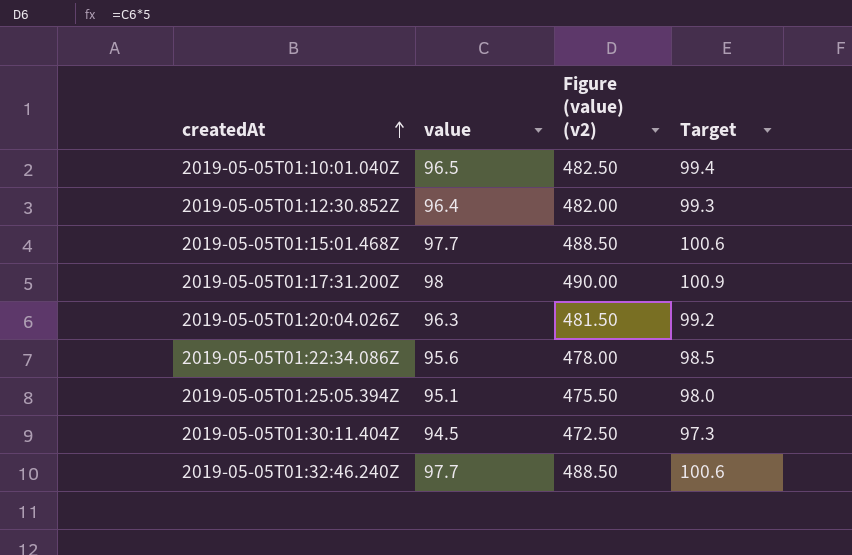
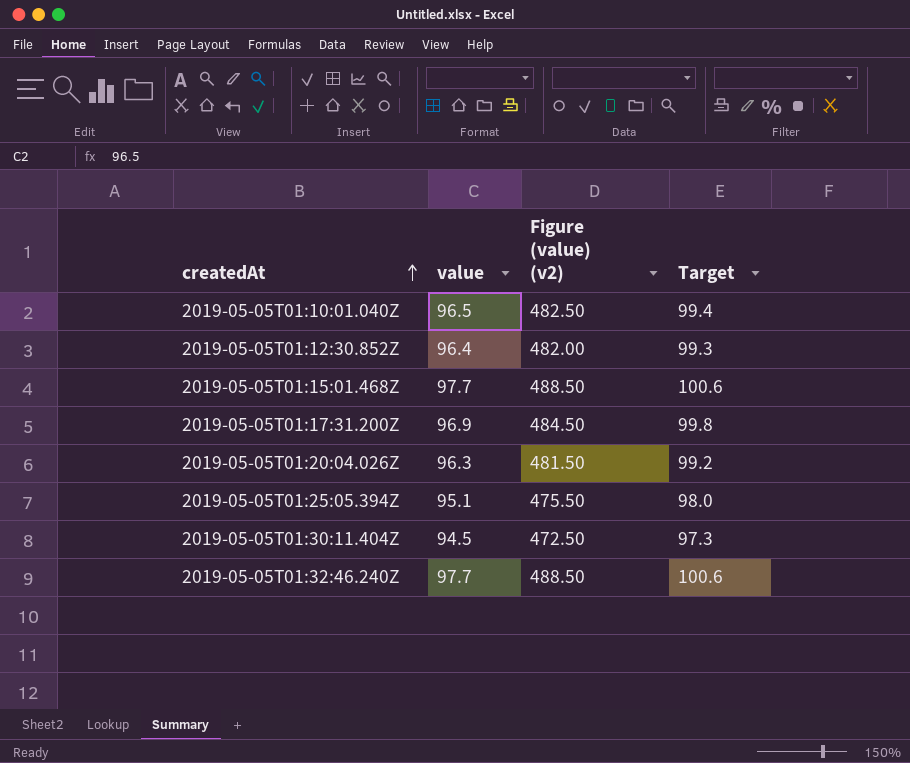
row 2019-05-05T01:22:34.086Z: 95.6 | 478.00 | 98.5 -> none
2019-05-05T01:17:31.200Z | value: 98 -> 96.9
2019-05-05T01:17:31.200Z | Figure (value) (v2): 490.00 -> 484.50
2019-05-05T01:17:31.200Z | Target: 100.9 -> 99.8

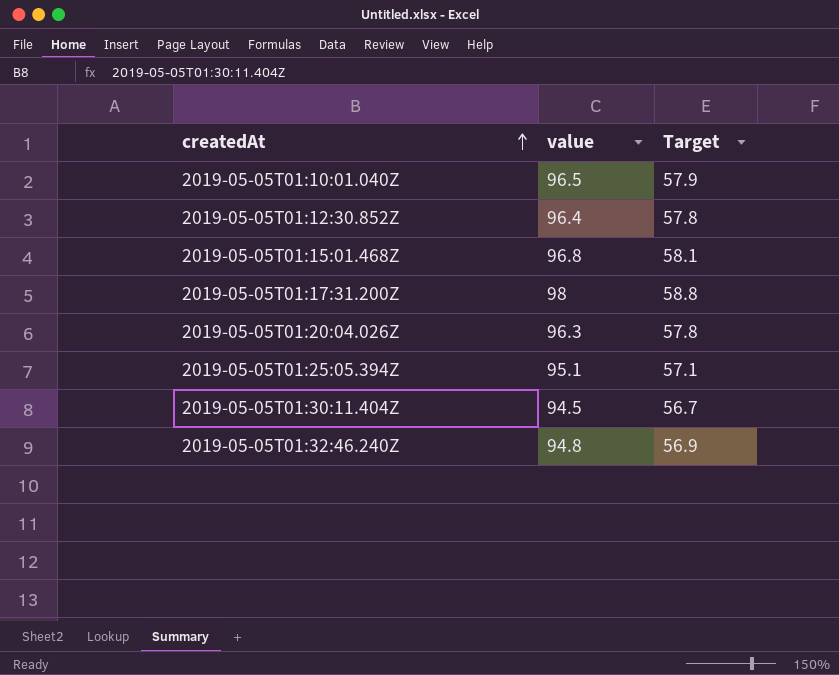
column Figure (value) (v2) | formula: [value] * 5 -> none
column Target | formula: [value] * 1.03 -> [value] * 0.6
2019-05-05T01:15:01.468Z | value: 97.7 -> 96.8
2019-05-05T01:17:31.200Z | value: 96.9 -> 98
2019-05-05T01:32:46.240Z | value: 97.7 -> 94.8

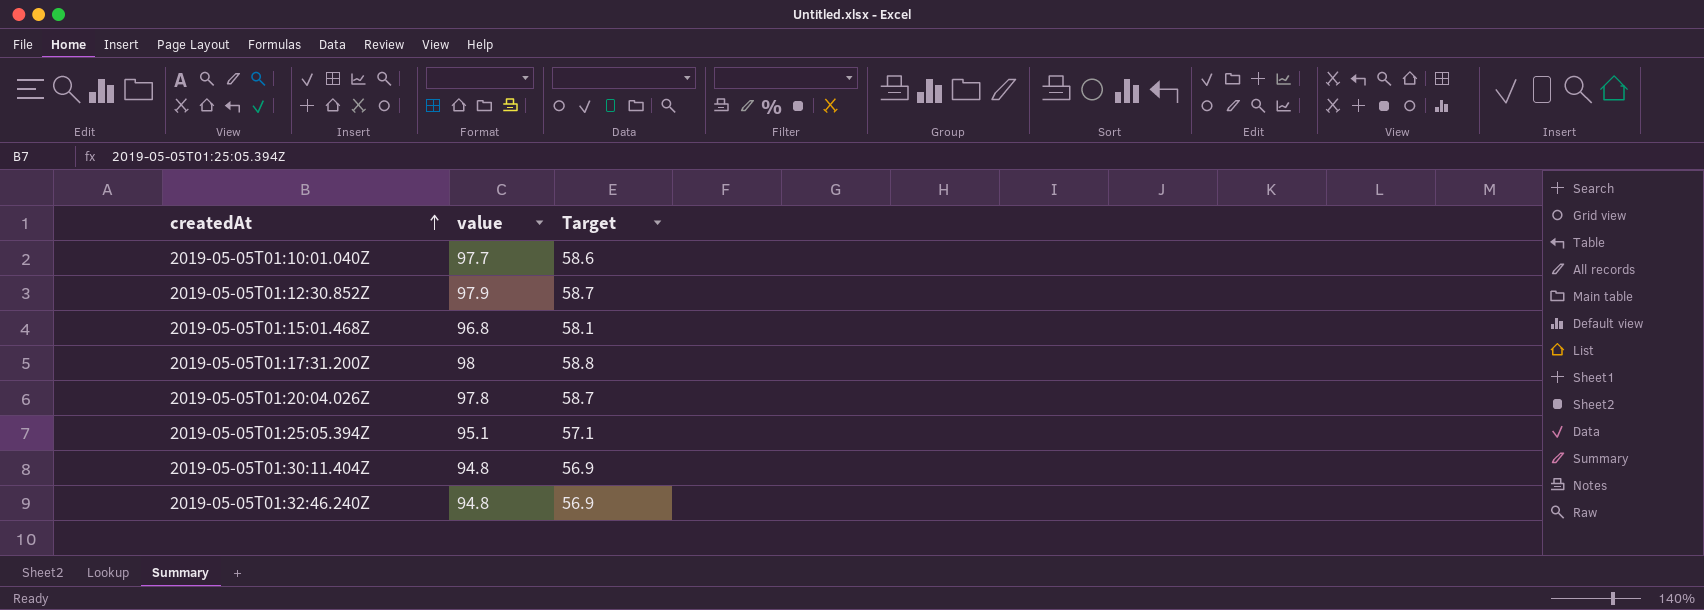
2019-05-05T01:10:01.040Z | value: 96.5 -> 97.7
2019-05-05T01:10:01.040Z | Target: 57.9 -> 58.6
2019-05-05T01:12:30.852Z | value: 96.4 -> 97.9
2019-05-05T01:12:30.852Z | Target: 57.8 -> 58.7
2019-05-05T01:20:04.026Z | value: 96.3 -> 97.8
2019-05-05T01:20:04.026Z | Target: 57.8 -> 58.7
2019-05-05T01:30:11.404Z | value: 94.5 -> 94.8
2019-05-05T01:30:11.404Z | Target: 56.7 -> 56.9

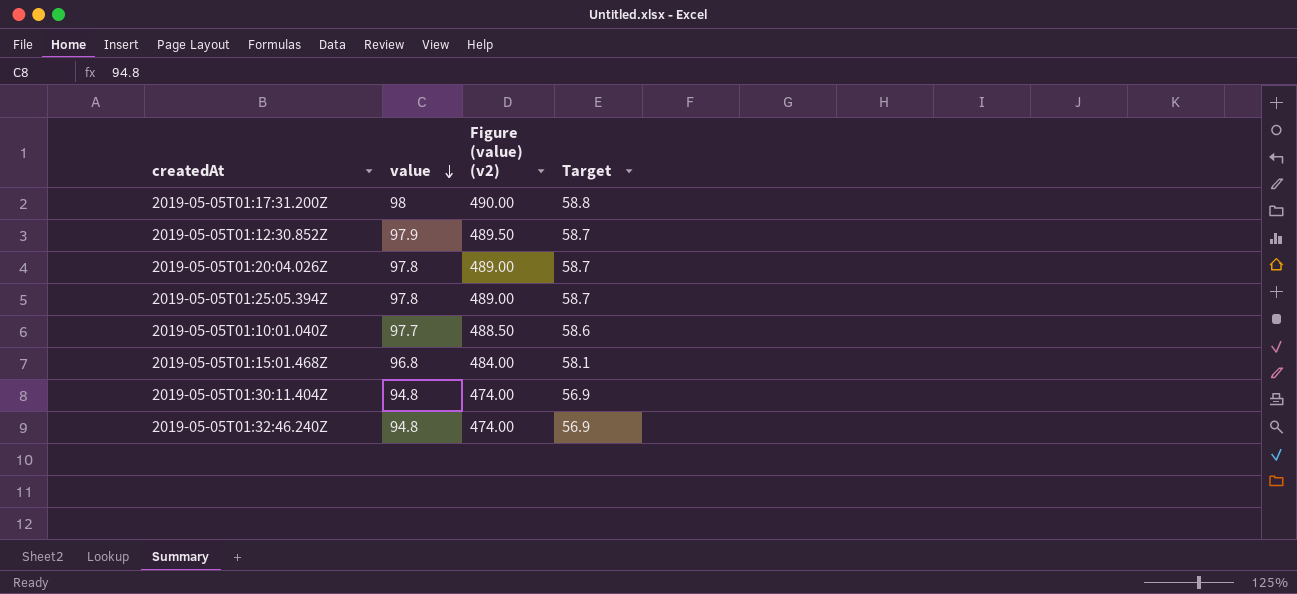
row order: createdAt ascending -> value descending
column Figure (value) (v2) | formula: none -> [value] * 5
2019-05-05T01:25:05.394Z | value: 95.1 -> 97.8
2019-05-05T01:25:05.394Z | Target: 57.1 -> 58.7

